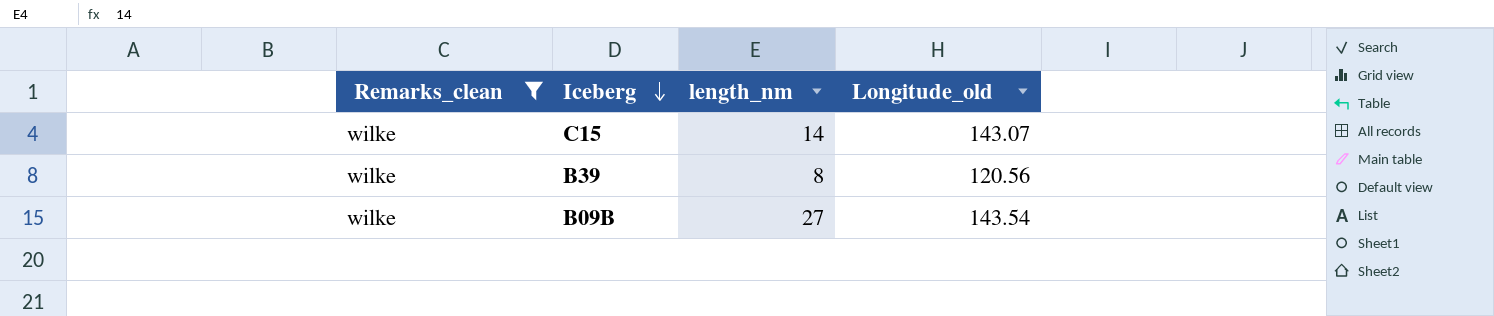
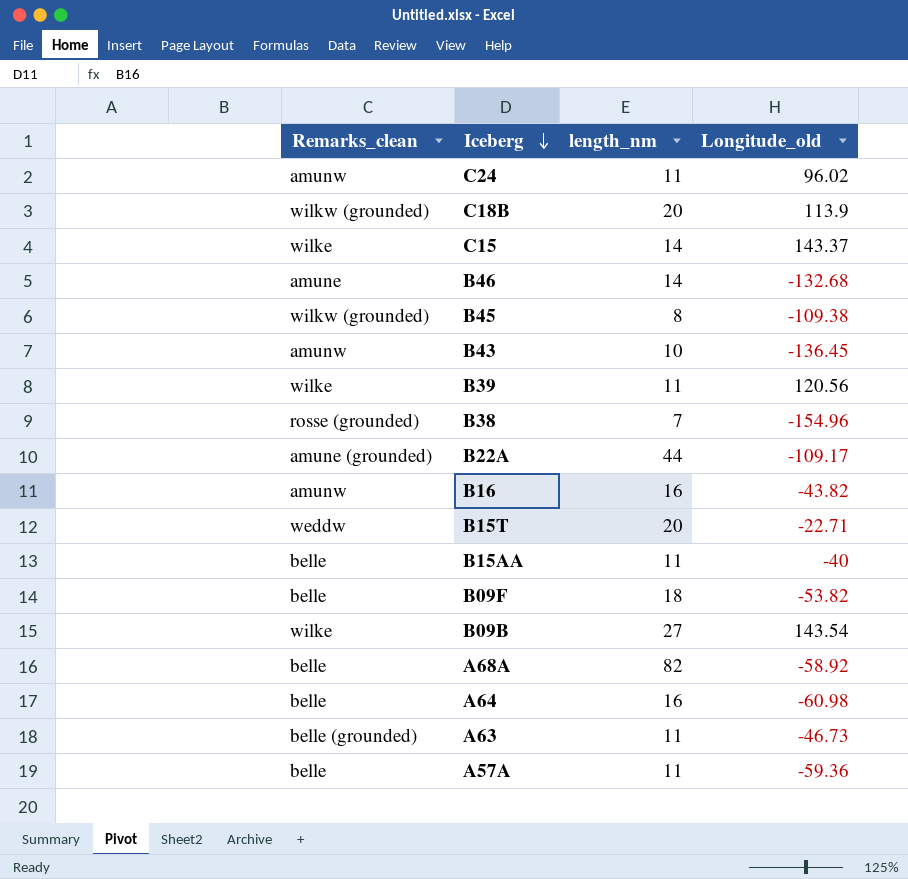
filter: Remarks_clean = wilke -> none
C15 | Longitude_old: 143.07 -> 143.37
B39 | length_nm: 8 -> 11

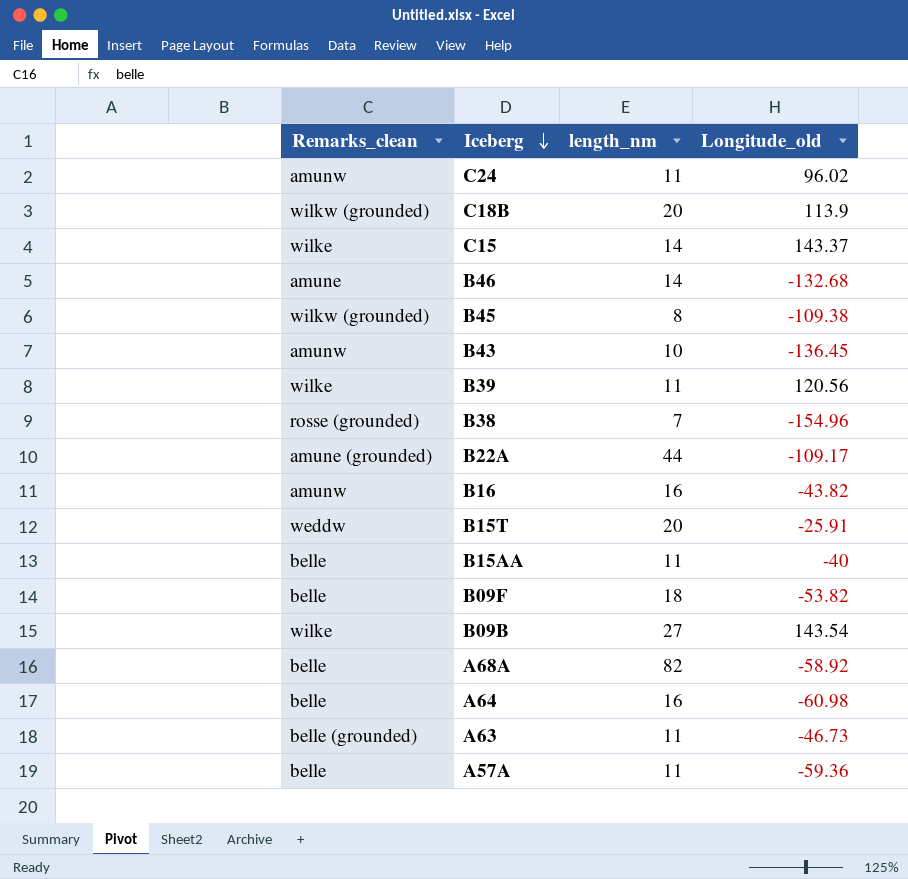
B15T | Longitude_old: -22.71 -> -25.91

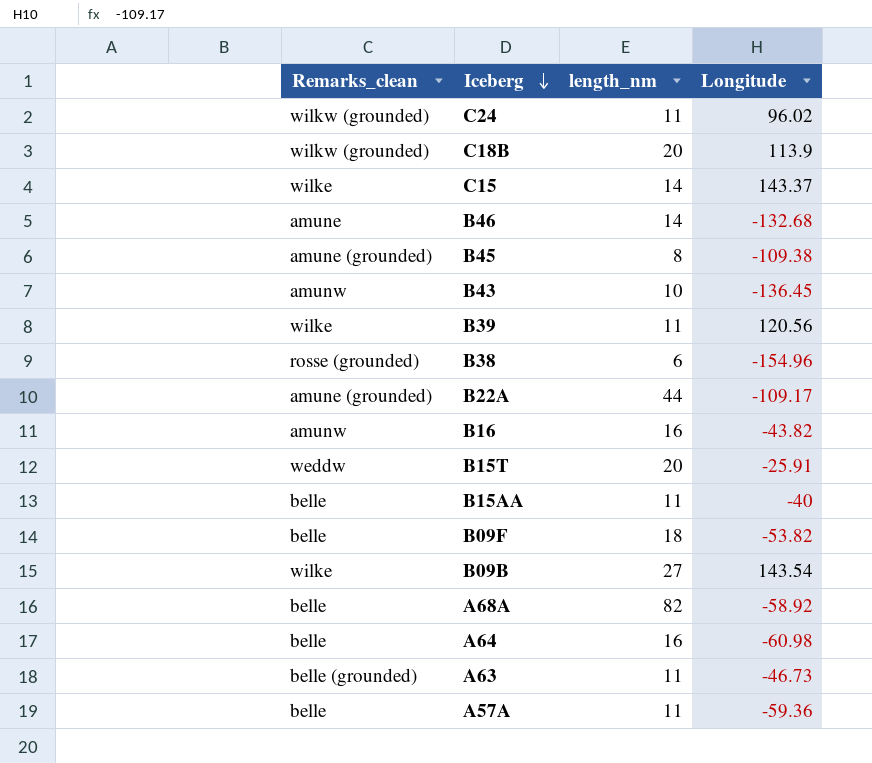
column name: Longitude_old -> Longitude
C24 | Remarks_clean: amunw -> wilkw (grounded)
B45 | Remarks_clean: wilkw (grounded) -> amune (grounded)
B38 | length_nm: 7 -> 6

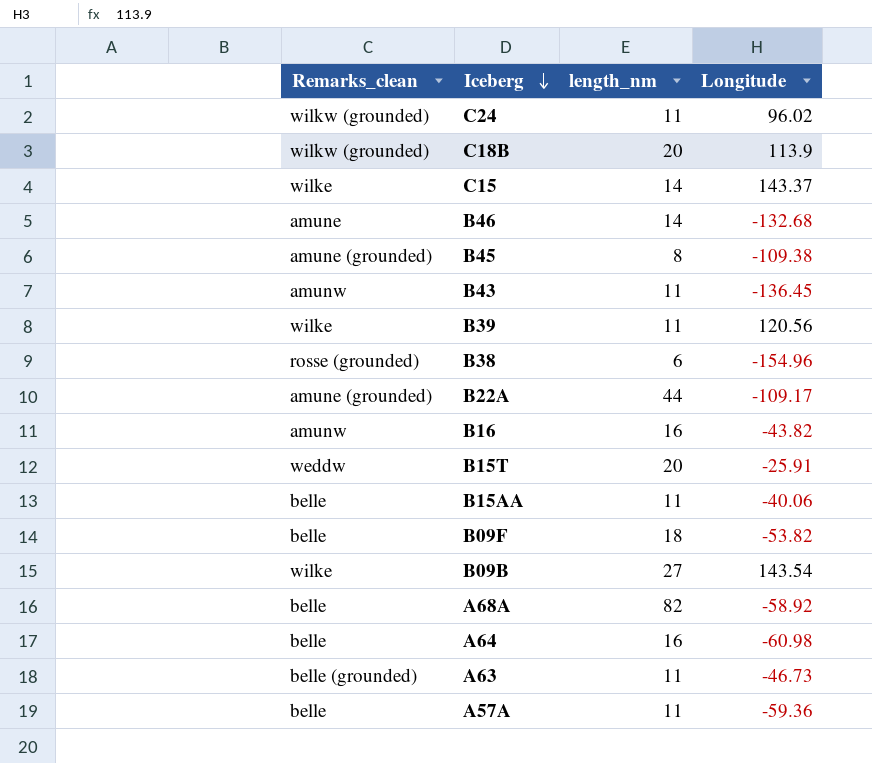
B43 | length_nm: 10 -> 11
B15AA | Longitude: -40 -> -40.06

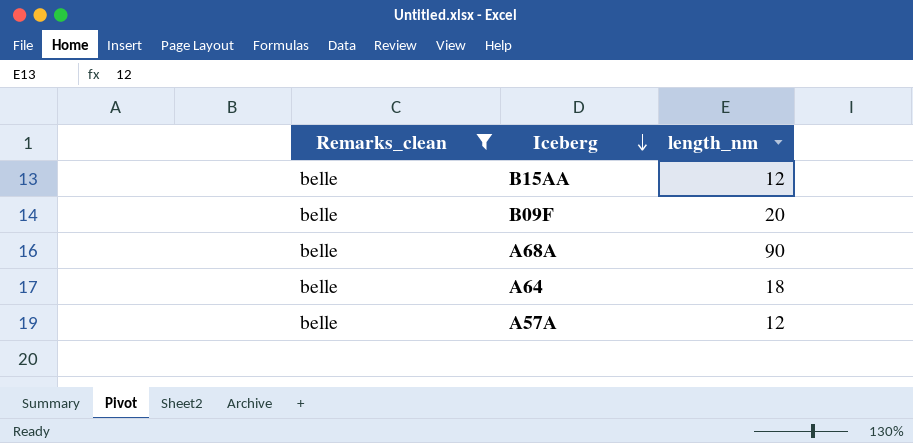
filter: none -> Remarks_clean = belle
column Longitude | position: 4 -> none
B15AA | length_nm: 11 -> 12
B09F | length_nm: 18 -> 20
A68A | length_nm: 82 -> 90
A64 | length_nm: 16 -> 18
A57A | length_nm: 11 -> 12

